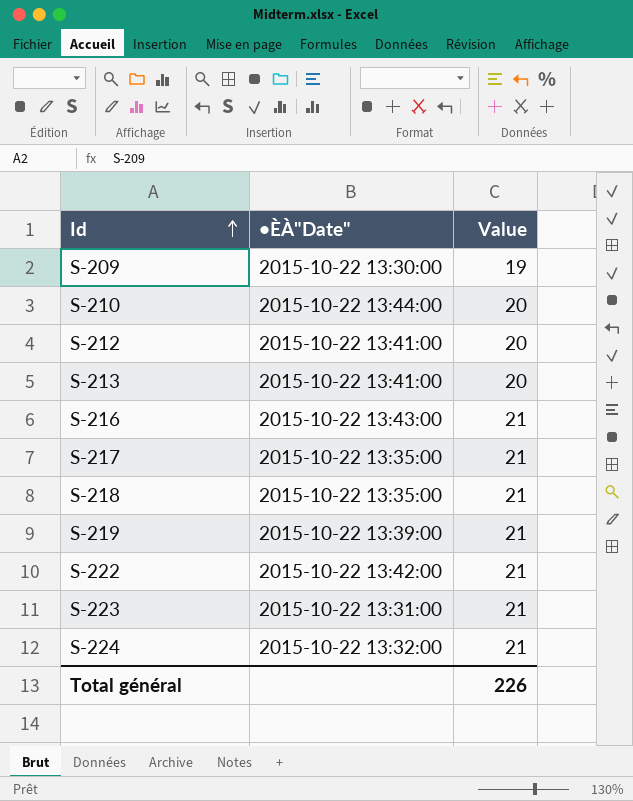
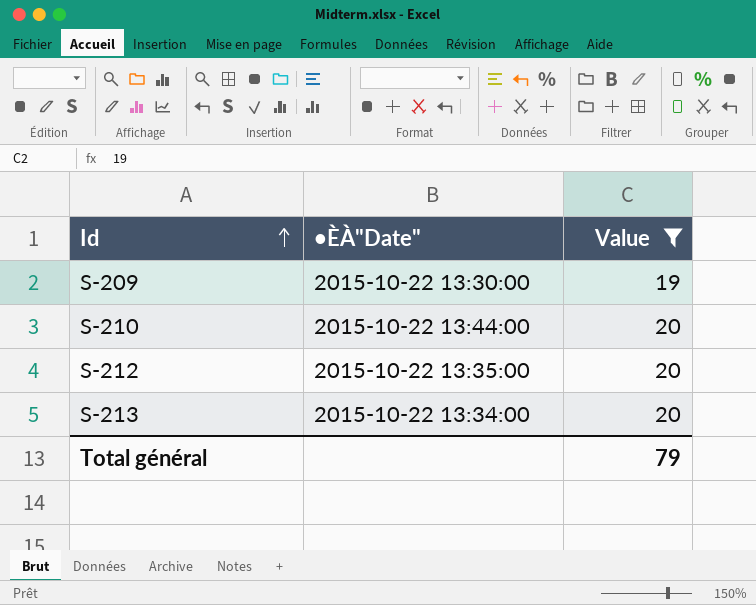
filter: none -> Value != 21
S-212 | •ÈÀ"Date": 2015-10-22 13:41:00 -> 2015-10-22 13:35:00
S-213 | •ÈÀ"Date": 2015-10-22 13:41:00 -> 2015-10-22 13:34:00
Total général | Value: 226 -> 79

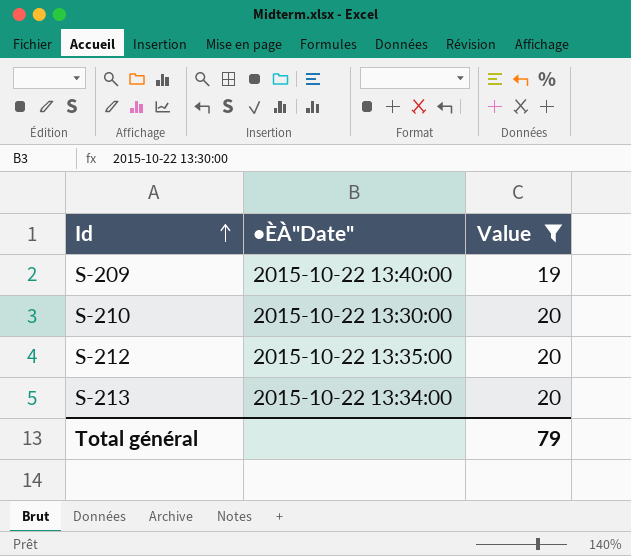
S-209 | •ÈÀ"Date": 2015-10-22 13:30:00 -> 2015-10-22 13:40:00
S-210 | •ÈÀ"Date": 2015-10-22 13:44:00 -> 2015-10-22 13:30:00

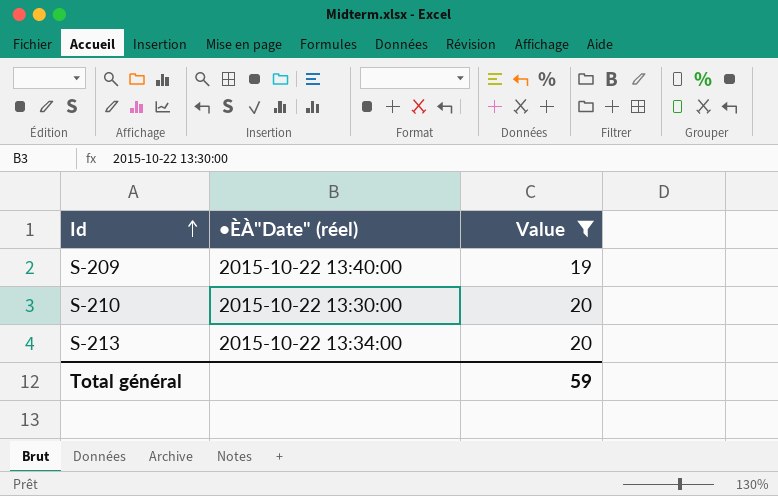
column name: •ÈÀ"Date" -> •ÈÀ"Date" (réel)
row S-212: 2015-10-22 13:35:00 | 20 -> none
Total général | Value: 79 -> 59

